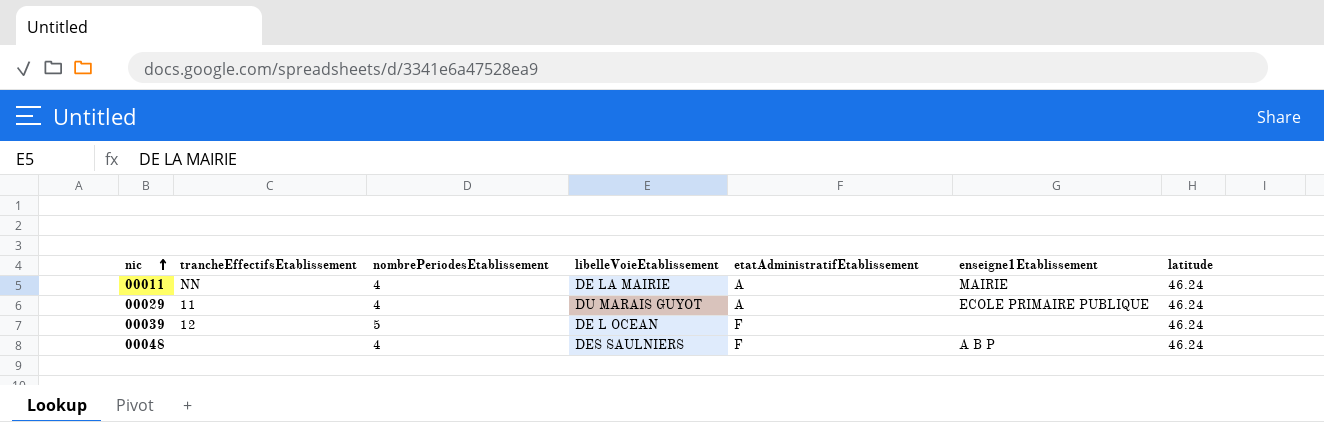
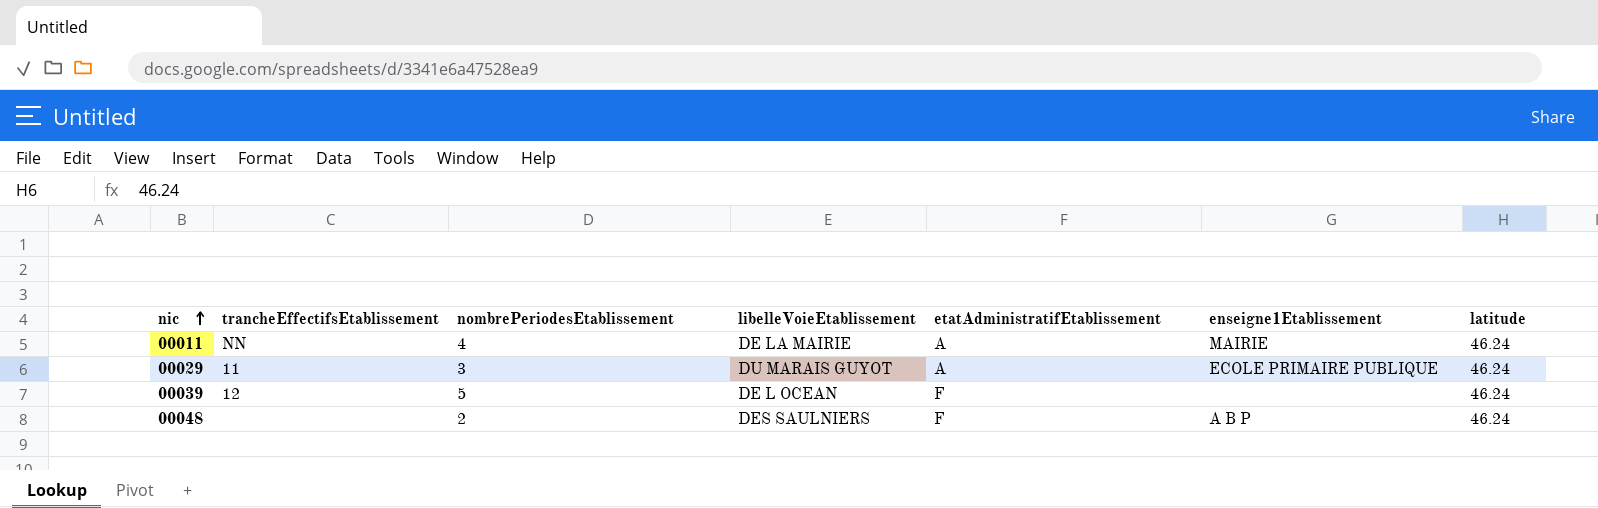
00029 | nombrePeriodesEtablissement: 4 -> 3
00048 | nombrePeriodesEtablissement: 4 -> 2

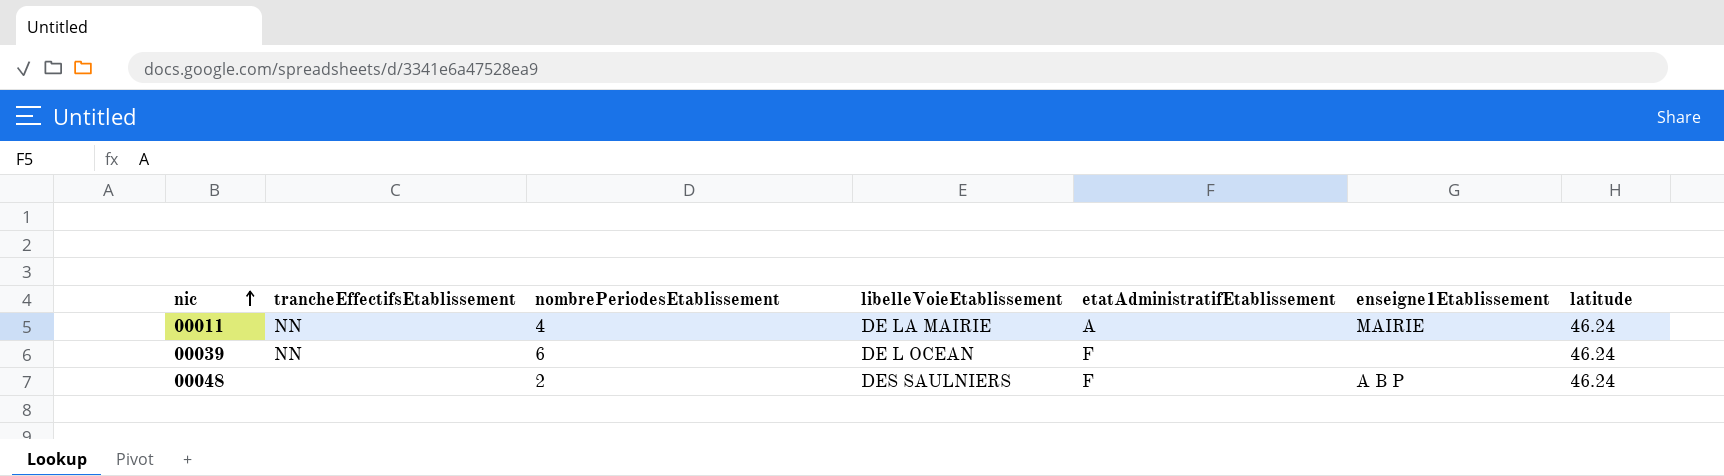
row 00029: 11 | 3 | DU MARAIS GUYOT | A | ECOLE PRIMAIRE PUBLIQUE | 46.24 -> none
00039 | trancheEffectifsEtablissement: 12 -> NN
00039 | nombrePeriodesEtablissement: 5 -> 6

